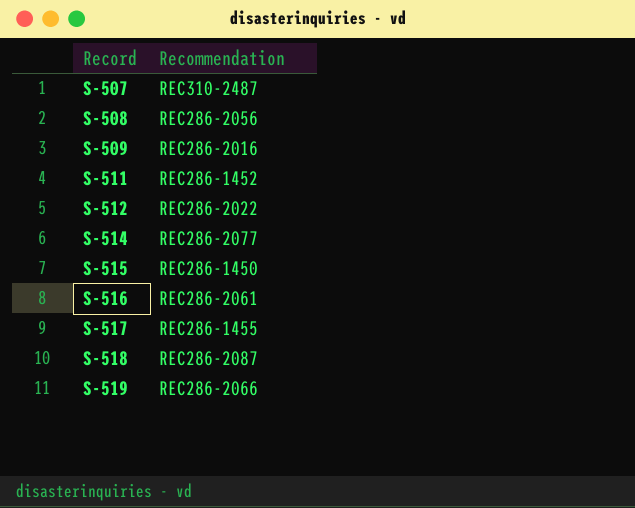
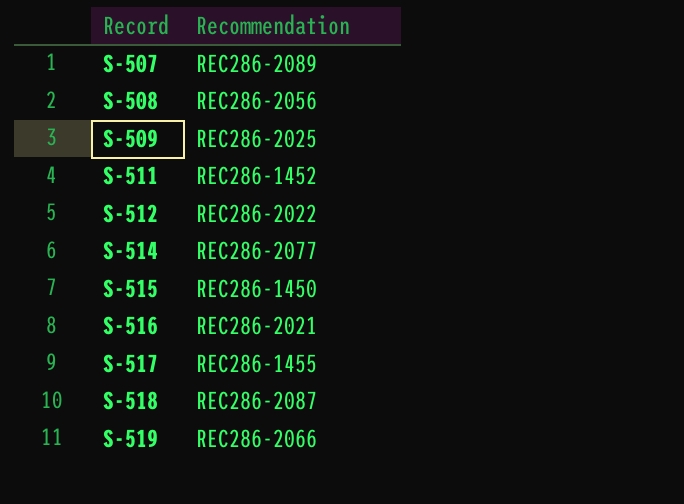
S-507 | Recommendation: REC310-2487 -> REC286-2089
S-509 | Recommendation: REC286-2016 -> REC286-2025
S-516 | Recommendation: REC286-2061 -> REC286-2021

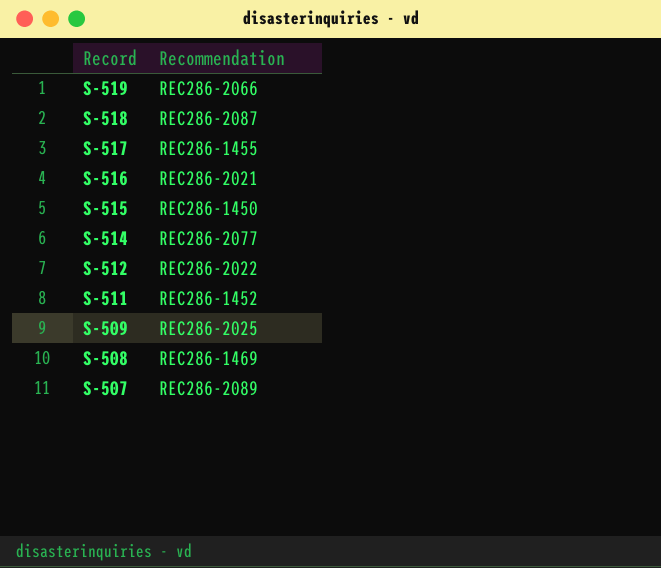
row order: Record ascending -> Record descending
S-508 | Recommendation: REC286-2056 -> REC286-1469

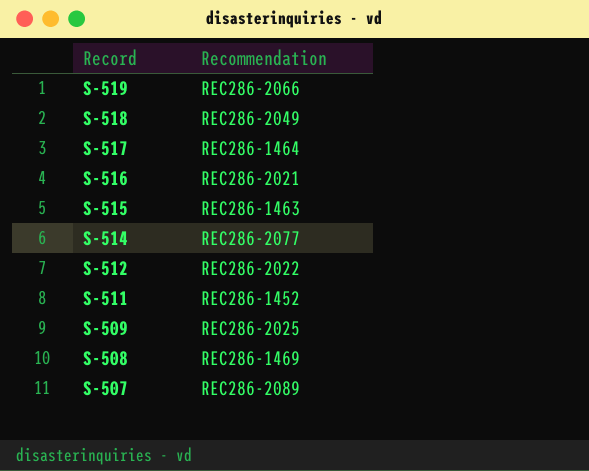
S-518 | Recommendation: REC286-2087 -> REC286-2049
S-517 | Recommendation: REC286-1455 -> REC286-1464
S-515 | Recommendation: REC286-1450 -> REC286-1463

